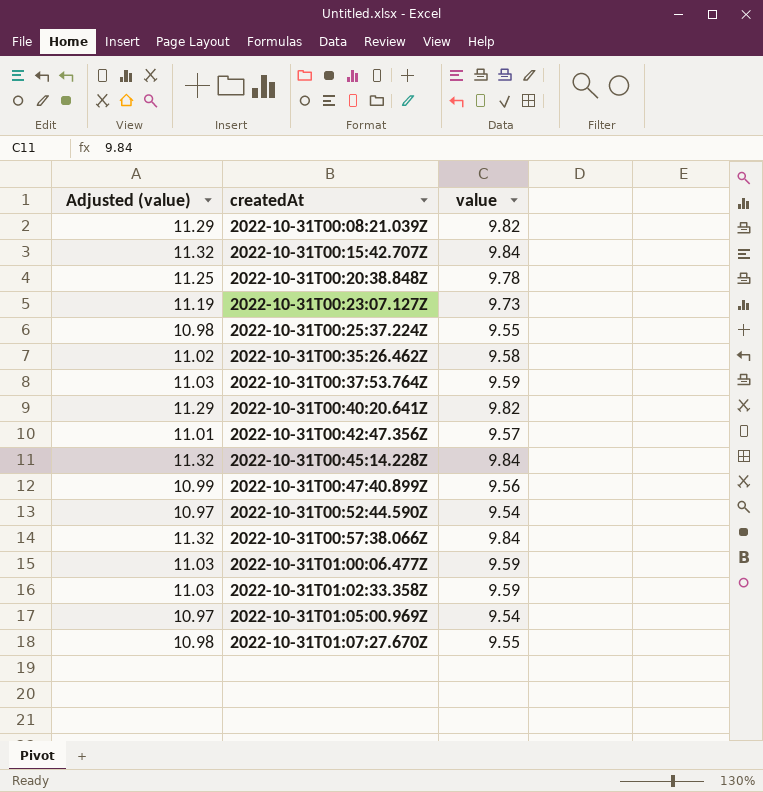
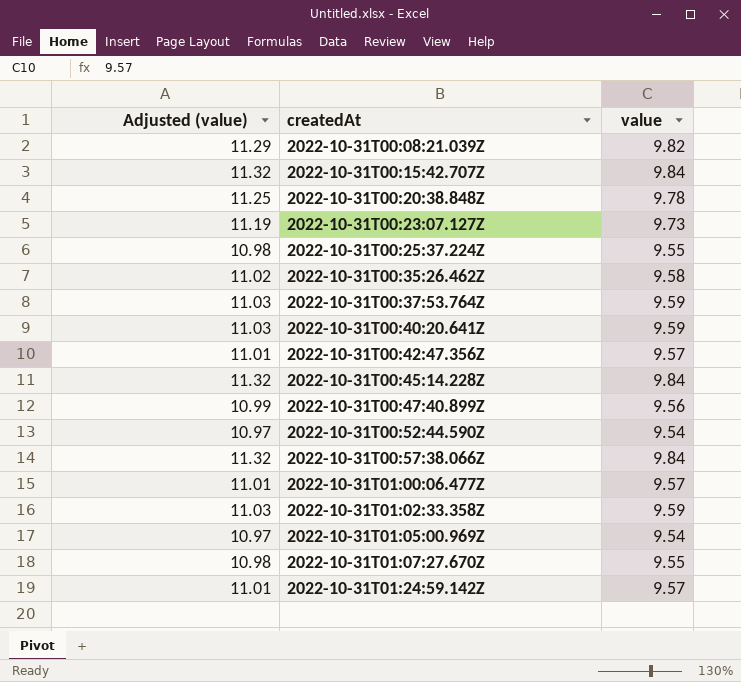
2022-10-31T00:40:20.641Z | Adjusted (value): 11.29 -> 11.03
2022-10-31T00:40:20.641Z | value: 9.82 -> 9.59
2022-10-31T01:00:06.477Z | Adjusted (value): 11.03 -> 11.01
2022-10-31T01:00:06.477Z | value: 9.59 -> 9.57
row 2022-10-31T01:24:59.142Z: none -> 11.01 | 9.57

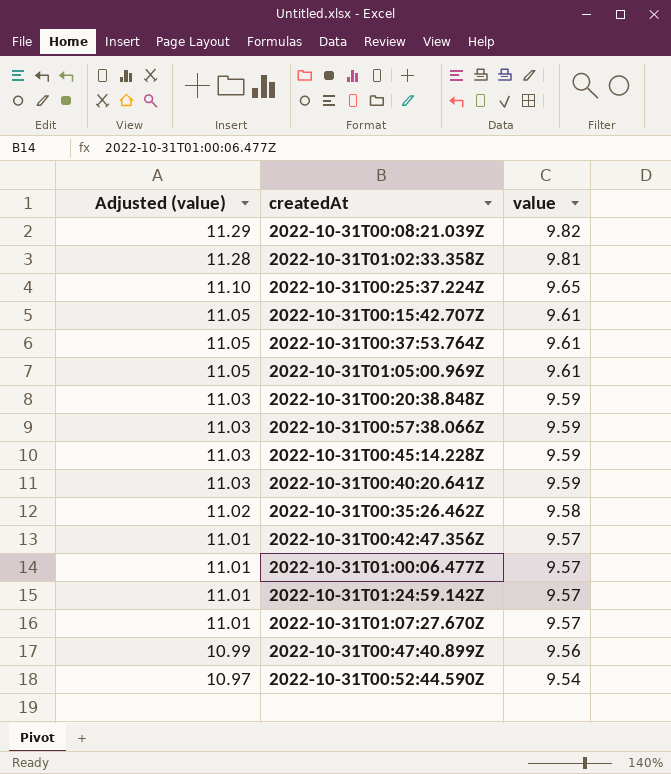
row order: createdAt ascending -> Adjusted (value) descending
row 2022-10-31T00:23:07.127Z: 11.19 | 9.73 -> none
2022-10-31T01:02:33.358Z | Adjusted (value): 11.03 -> 11.28
2022-10-31T01:02:33.358Z | value: 9.59 -> 9.81
2022-10-31T00:25:37.224Z | Adjusted (value): 10.98 -> 11.10
2022-10-31T00:25:37.224Z | value: 9.55 -> 9.65
2022-10-31T00:15:42.707Z | Adjusted (value): 11.32 -> 11.05
2022-10-31T00:15:42.707Z | value: 9.84 -> 9.61
2022-10-31T00:37:53.764Z | Adjusted (value): 11.03 -> 11.05
2022-10-31T00:37:53.764Z | value: 9.59 -> 9.61
2022-10-31T01:05:00.969Z | Adjusted (value): 10.97 -> 11.05
2022-10-31T01:05:00.969Z | value: 9.54 -> 9.61
2022-10-31T00:20:38.848Z | Adjusted (value): 11.25 -> 11.03
2022-10-31T00:20:38.848Z | value: 9.78 -> 9.59
2022-10-31T00:57:38.066Z | Adjusted (value): 11.32 -> 11.03
2022-10-31T00:57:38.066Z | value: 9.84 -> 9.59
2022-10-31T00:45:14.228Z | Adjusted (value): 11.32 -> 11.03
2022-10-31T00:45:14.228Z | value: 9.84 -> 9.59
2022-10-31T01:07:27.670Z | Adjusted (value): 10.98 -> 11.01
2022-10-31T01:07:27.670Z | value: 9.55 -> 9.57

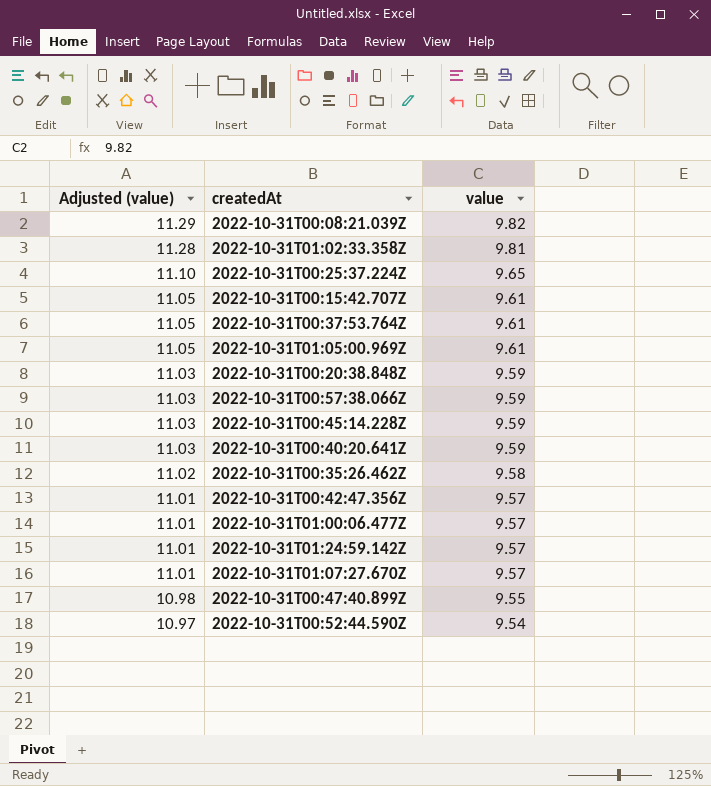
2022-10-31T00:47:40.899Z | Adjusted (value): 10.99 -> 10.98
2022-10-31T00:47:40.899Z | value: 9.56 -> 9.55

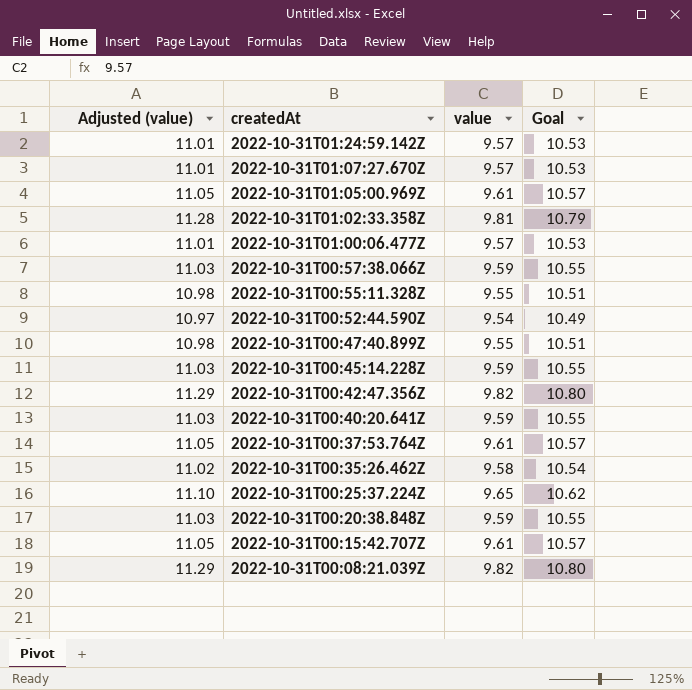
row order: Adjusted (value) descending -> createdAt descending
column Goal | formula: none -> [value] * 1.1
row 2022-10-31T00:55:11.328Z: none -> 10.98 | 9.55 | 10.51
2022-10-31T00:42:47.356Z | Adjusted (value): 11.01 -> 11.29
2022-10-31T00:42:47.356Z | value: 9.57 -> 9.82

